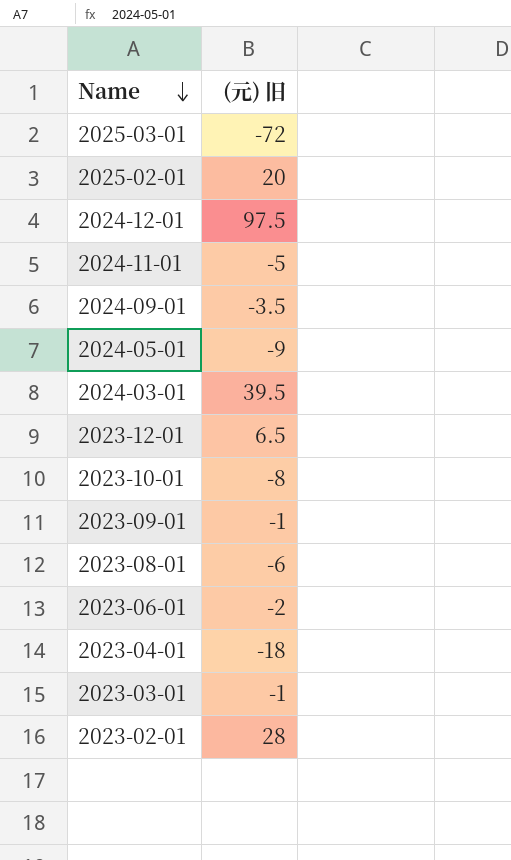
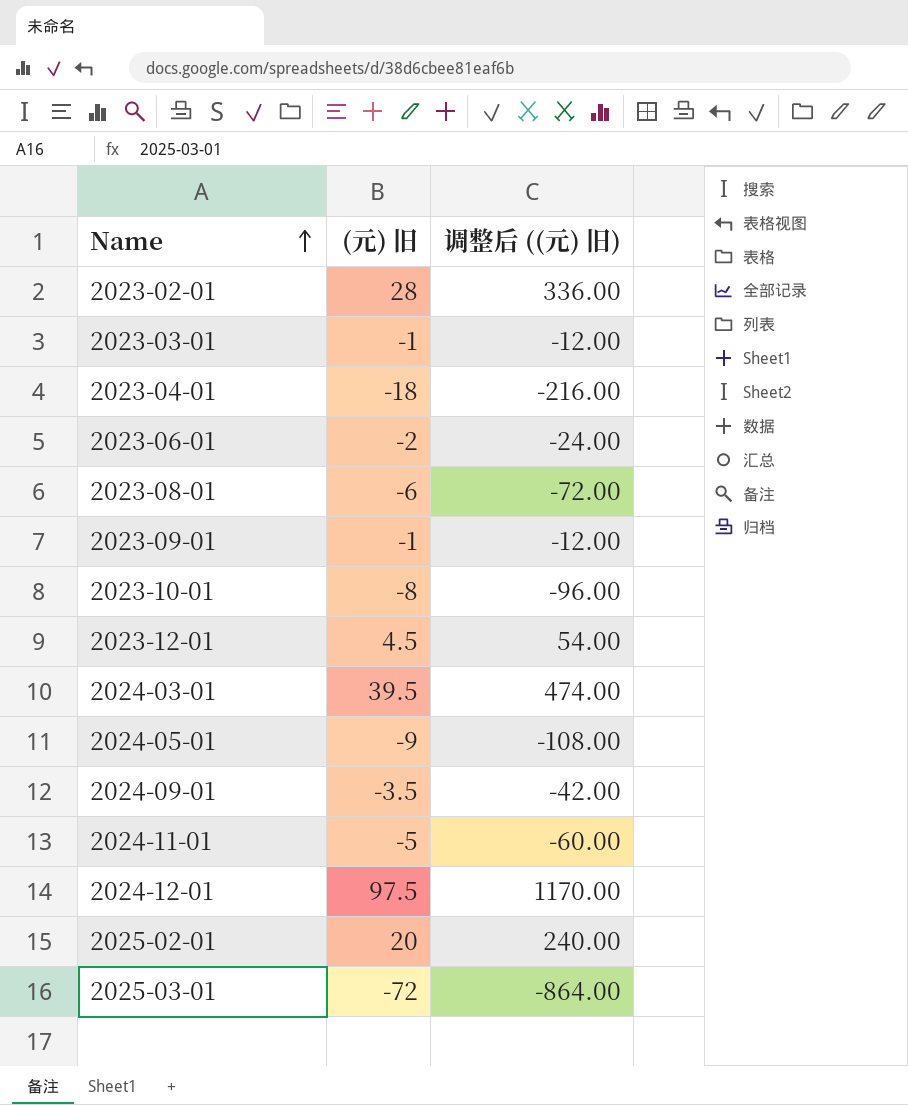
row order: Name descending -> Name ascending
column 调整后 ((元) 旧) | formula: none -> [(元) 旧] * 12
2023-12-01 | (元) 旧: 6.5 -> 4.5

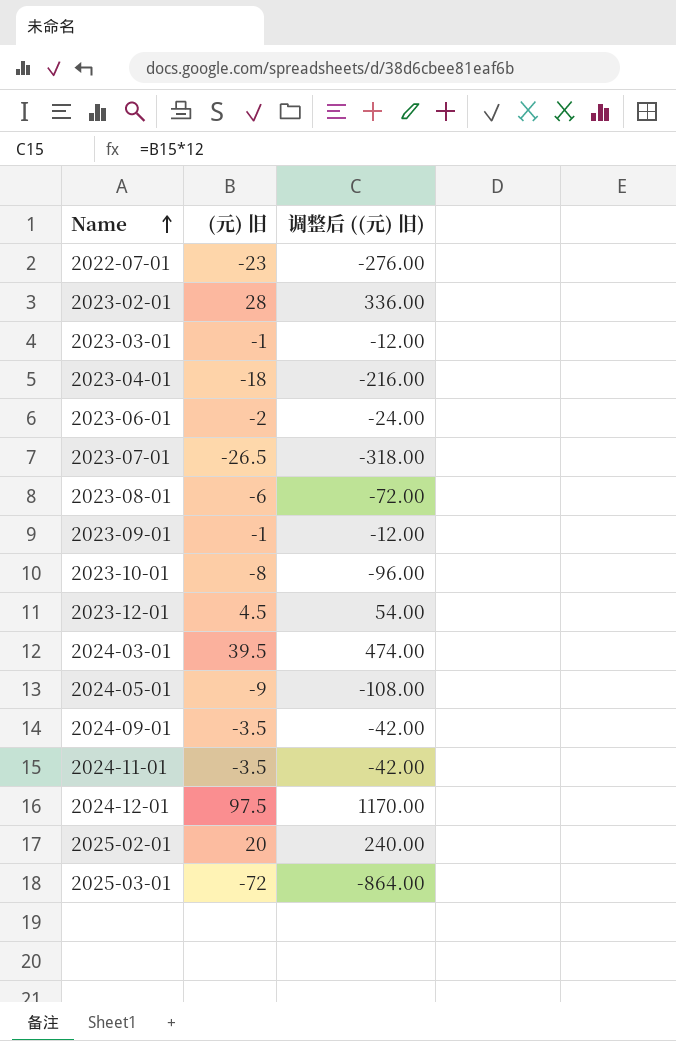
row 2022-07-01: none -> -23 | -276.00
row 2023-07-01: none -> -26.5 | -318.00
2024-11-01 | (元) 旧: -5 -> -3.5
2024-11-01 | 调整后 ((元) 旧): -60.00 -> -42.00

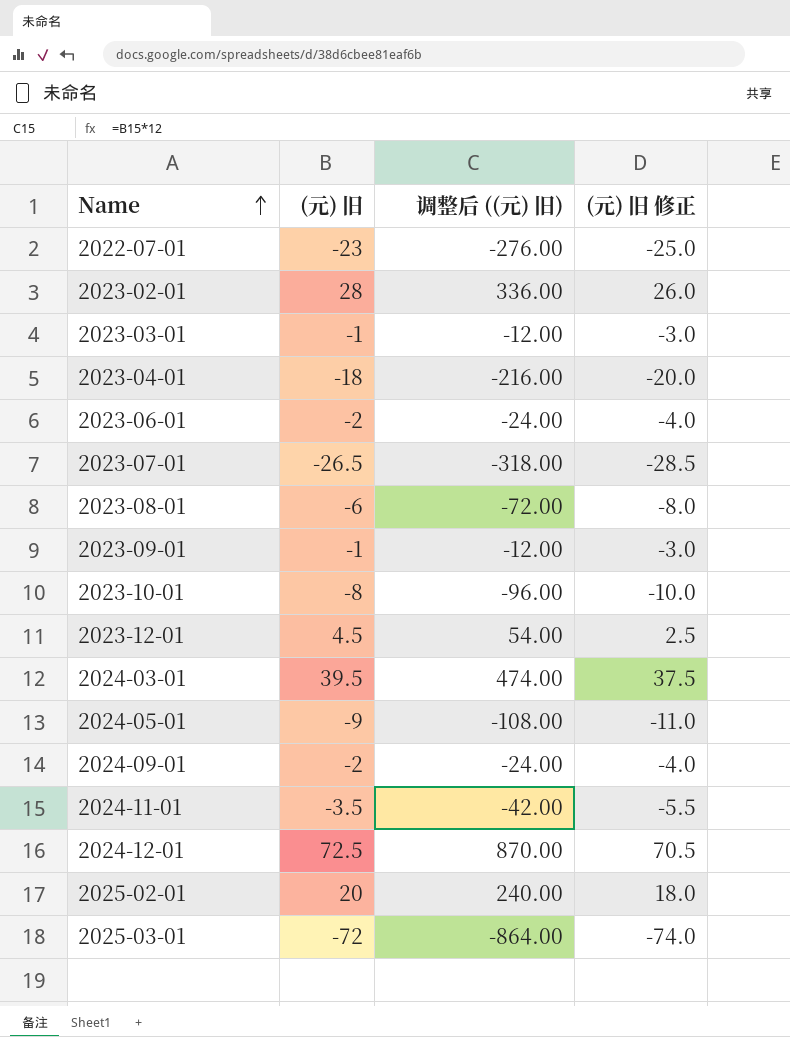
column (元) 旧 修正 | formula: none -> [(元) 旧] - 2
2024-09-01 | (元) 旧: -3.5 -> -2
2024-09-01 | 调整后 ((元) 旧): -42.00 -> -24.00
2024-12-01 | (元) 旧: 97.5 -> 72.5
2024-12-01 | 调整后 ((元) 旧): 1170.00 -> 870.00

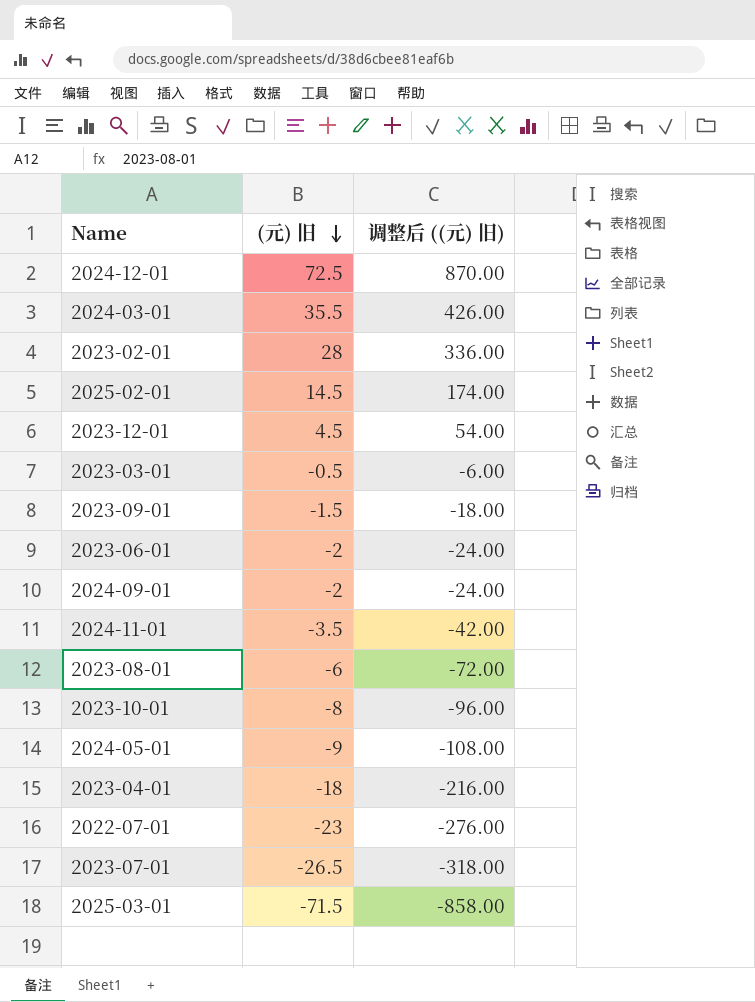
row order: Name ascending -> (元) 旧 descending
column (元) 旧 修正 | formula: [(元) 旧] - 2 -> none
2024-03-01 | (元) 旧: 39.5 -> 35.5
2024-03-01 | 调整后 ((元) 旧): 474.00 -> 426.00
2025-02-01 | (元) 旧: 20 -> 14.5
2025-02-01 | 调整后 ((元) 旧): 240.00 -> 174.00
2023-03-01 | (元) 旧: -1 -> -0.5
2023-03-01 | 调整后 ((元) 旧): -12.00 -> -6.00
2023-09-01 | (元) 旧: -1 -> -1.5
2023-09-01 | 调整后 ((元) 旧): -12.00 -> -18.00
2025-03-01 | (元) 旧: -72 -> -71.5
2025-03-01 | 调整后 ((元) 旧): -864.00 -> -858.00

